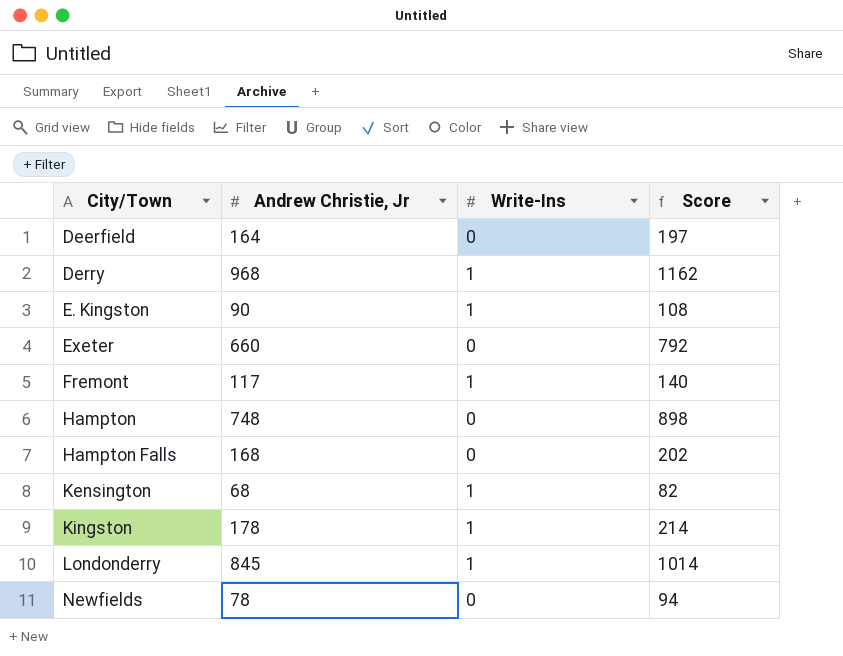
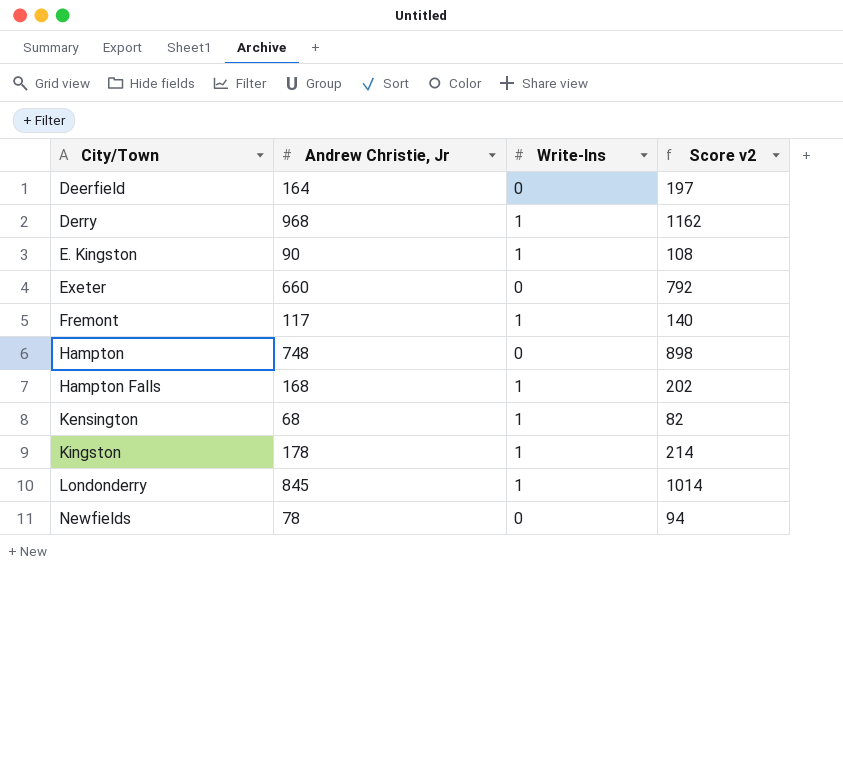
column name: Score -> Score v2
Hampton Falls | Write-Ins: 0 -> 1

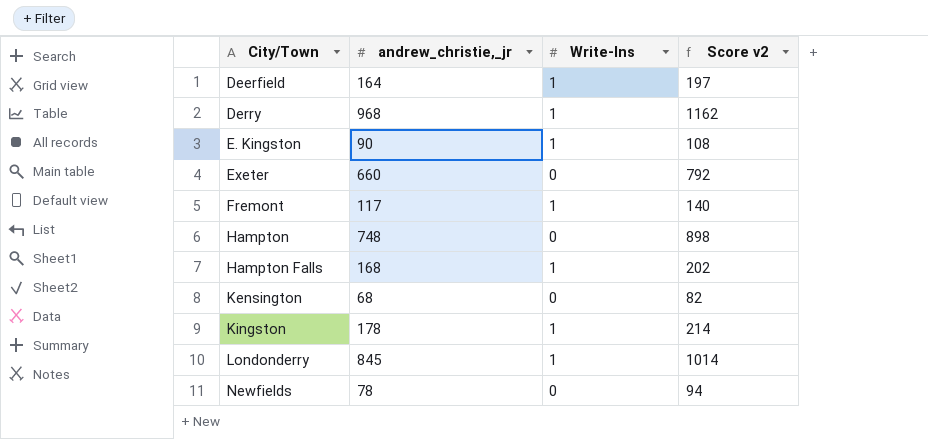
column name: Andrew Christie, Jr -> andrew_christie,_jr
Deerfield | Write-Ins: 0 -> 1
Kensington | Write-Ins: 1 -> 0

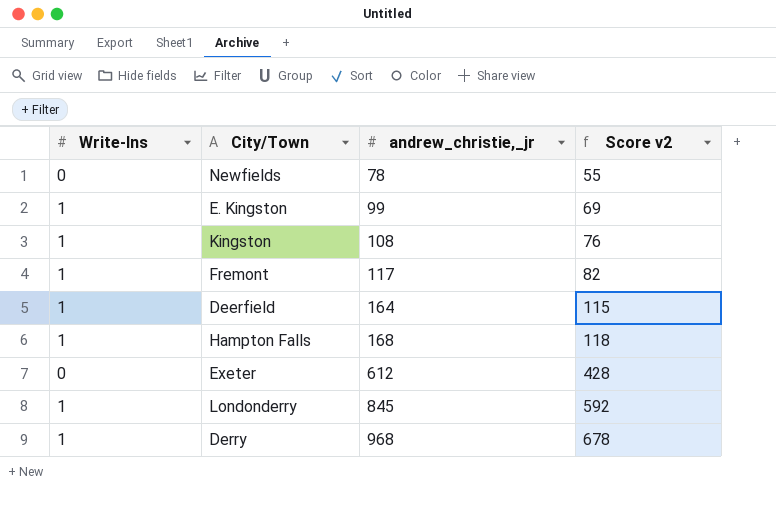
row order: City/Town ascending -> andrew_christie,_jr ascending
column Write-Ins | position: 3 -> 1
column Score v2 | formula: [andrew_christie,_jr] * 1.2 -> [andrew_christie,_jr] * 0.7
row Hampton: 748 | 0 | 898 -> none
row Kensington: 68 | 0 | 82 -> none
E. Kingston | andrew_christie,_jr: 90 -> 99
Kingston | andrew_christie,_jr: 178 -> 108
Exeter | andrew_christie,_jr: 660 -> 612

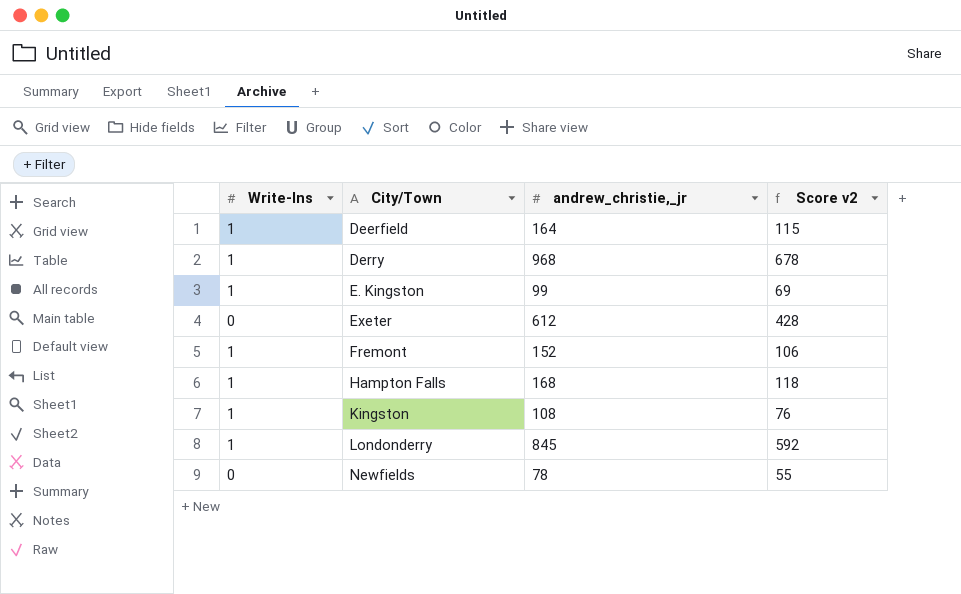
row order: andrew_christie,_jr ascending -> City/Town ascending
Fremont | andrew_christie,_jr: 117 -> 152
Fremont | Score v2: 82 -> 106

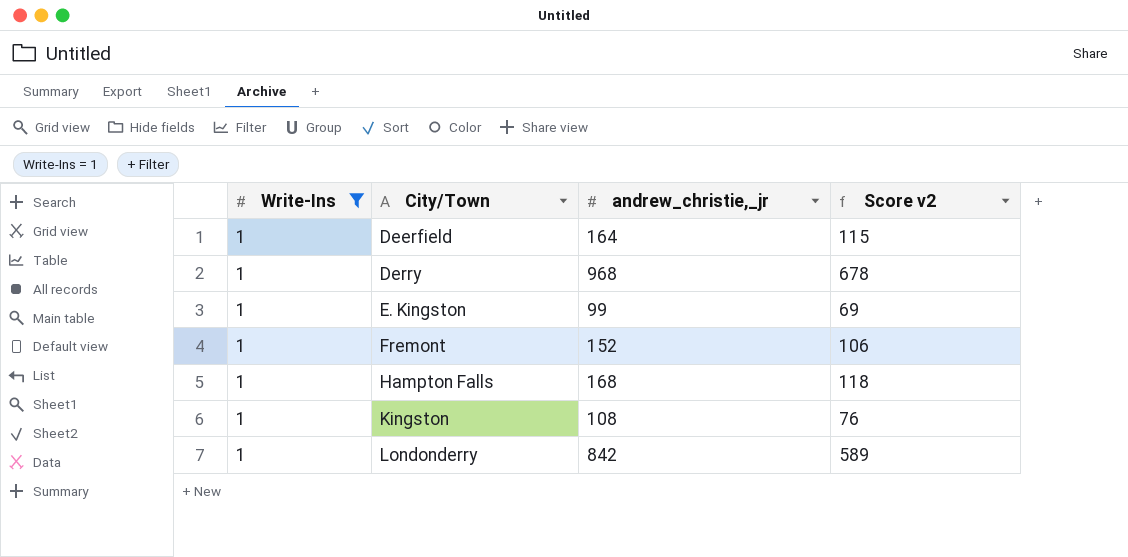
filter: none -> Write-Ins = 1
Londonderry | andrew_christie,_jr: 845 -> 842
Londonderry | Score v2: 592 -> 589

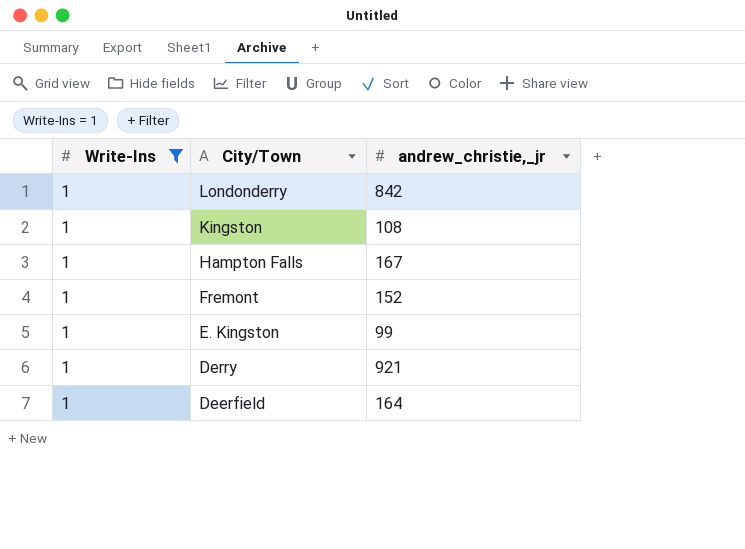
row order: City/Town ascending -> City/Town descending
column Score v2 | formula: [andrew_christie,_jr] * 0.7 -> none
Hampton Falls | andrew_christie,_jr: 168 -> 167
Derry | andrew_christie,_jr: 968 -> 921

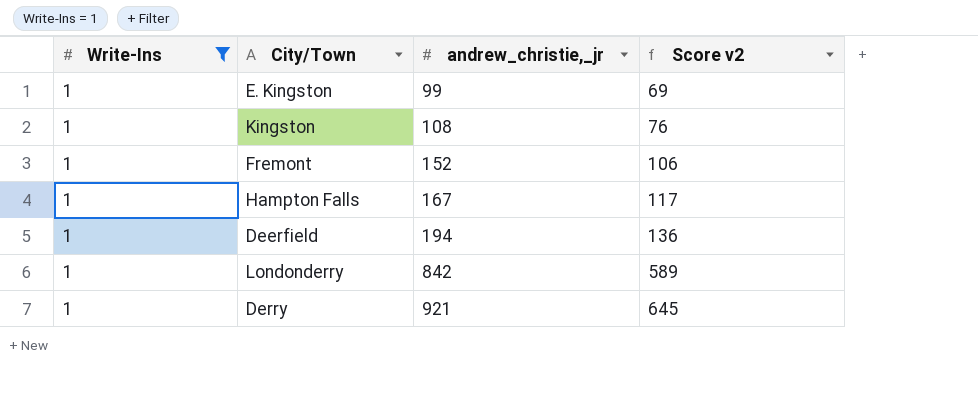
row order: City/Town descending -> andrew_christie,_jr ascending
column Score v2 | formula: none -> [andrew_christie,_jr] * 0.7
Deerfield | andrew_christie,_jr: 164 -> 194

